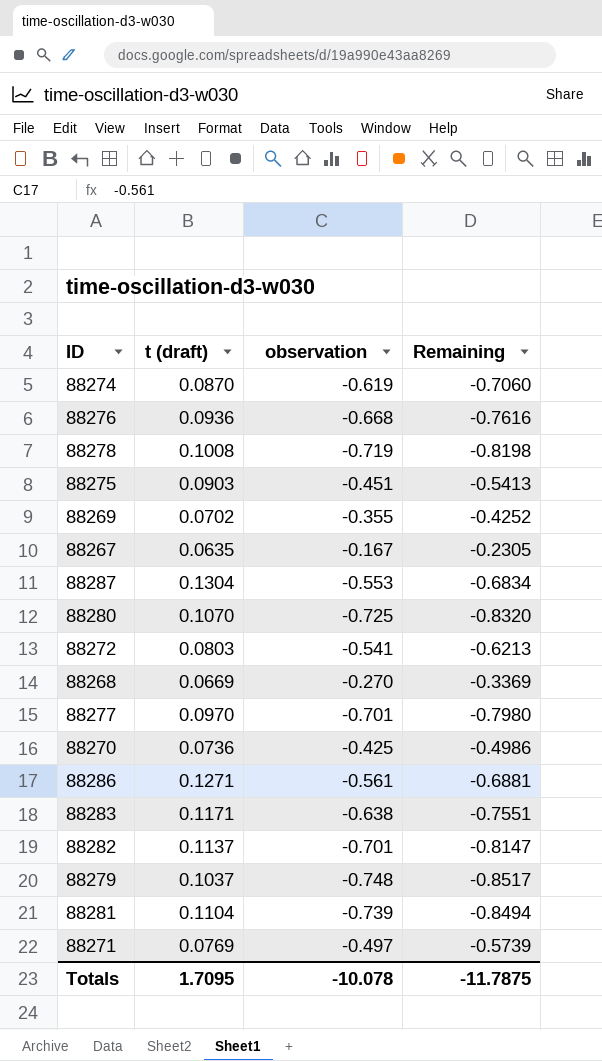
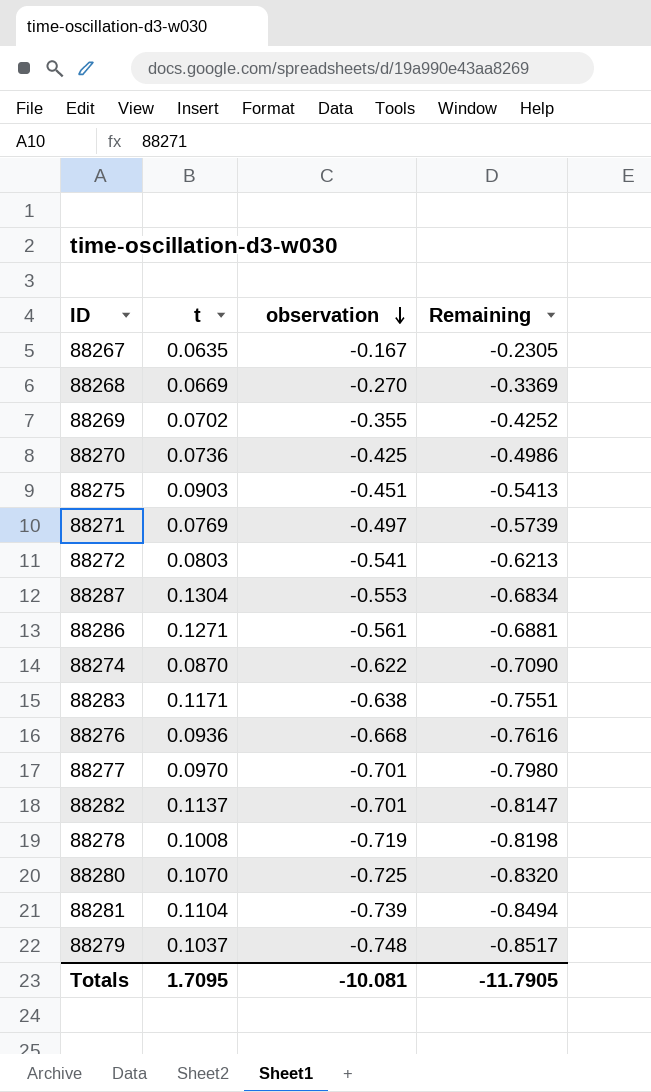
row order: none -> observation descending
column name: t (draft) -> t
88274 | observation: -0.619 -> -0.622
88274 | Remaining: -0.7060 -> -0.7090
Totals | observation: -10.078 -> -10.081
Totals | Remaining: -11.7875 -> -11.7905

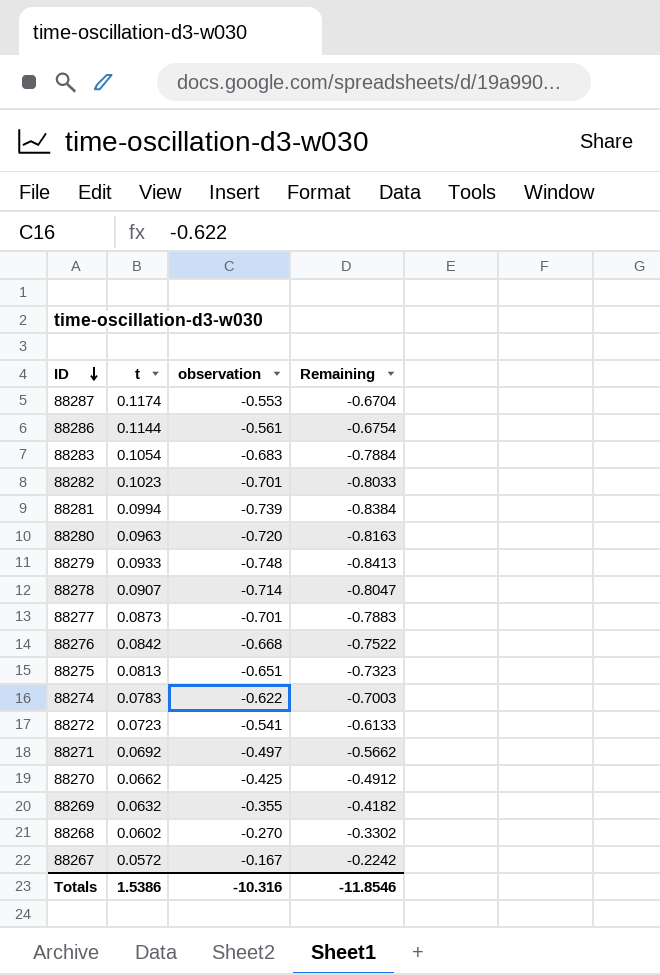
row order: observation descending -> ID descending
88287 | t: 0.1304 -> 0.1174
88287 | Remaining: -0.6834 -> -0.6704
88286 | t: 0.1271 -> 0.1144
88286 | Remaining: -0.6881 -> -0.6754
88283 | t: 0.1171 -> 0.1054
88283 | observation: -0.638 -> -0.683
88283 | Remaining: -0.7551 -> -0.7884
88282 | t: 0.1137 -> 0.1023
88282 | Remaining: -0.8147 -> -0.8033
88281 | t: 0.1104 -> 0.0994
88281 | Remaining: -0.8494 -> -0.8384
88280 | t: 0.1070 -> 0.0963
88280 | observation: -0.725 -> -0.720
88280 | Remaining: -0.8320 -> -0.8163
88279 | t: 0.1037 -> 0.0933
88279 | Remaining: -0.8517 -> -0.8413
88278 | t: 0.1008 -> 0.0907
88278 | observation: -0.719 -> -0.714
88278 | Remaining: -0.8198 -> -0.8047
88277 | t: 0.0970 -> 0.0873
88277 | Remaining: -0.7980 -> -0.7883
88276 | t: 0.0936 -> 0.0842
88276 | Remaining: -0.7616 -> -0.7522
88275 | t: 0.0903 -> 0.0813
88275 | observation: -0.451 -> -0.651
88275 | Remaining: -0.5413 -> -0.7323
88274 | t: 0.0870 -> 0.0783
88274 | Remaining: -0.7090 -> -0.7003
88272 | t: 0.0803 -> 0.0723
88272 | Remaining: -0.6213 -> -0.6133
88271 | t: 0.0769 -> 0.0692
88271 | Remaining: -0.5739 -> -0.5662
88270 | t: 0.0736 -> 0.0662
88270 | Remaining: -0.4986 -> -0.4912
88269 | t: 0.0702 -> 0.0632
88269 | Remaining: -0.4252 -> -0.4182
88268 | t: 0.0669 -> 0.0602
88268 | Remaining: -0.3369 -> -0.3302
88267 | t: 0.0635 -> 0.0572
88267 | Remaining: -0.2305 -> -0.2242
Totals | t: 1.7095 -> 1.5386
Totals | observation: -10.081 -> -10.316
Totals | Remaining: -11.7905 -> -11.8546

